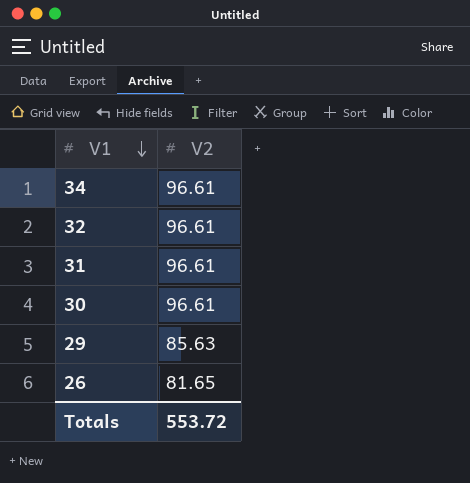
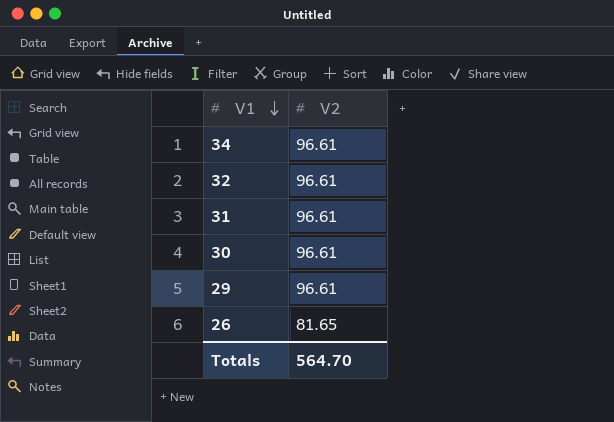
29 | V2: 85.63 -> 96.61
Totals | V2: 553.72 -> 564.70

